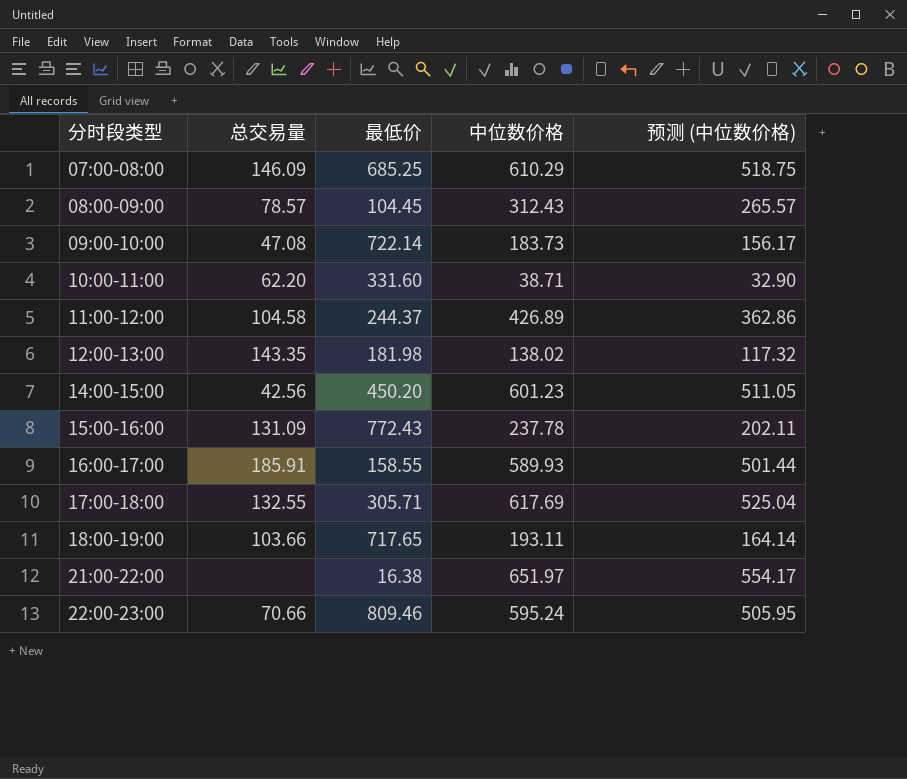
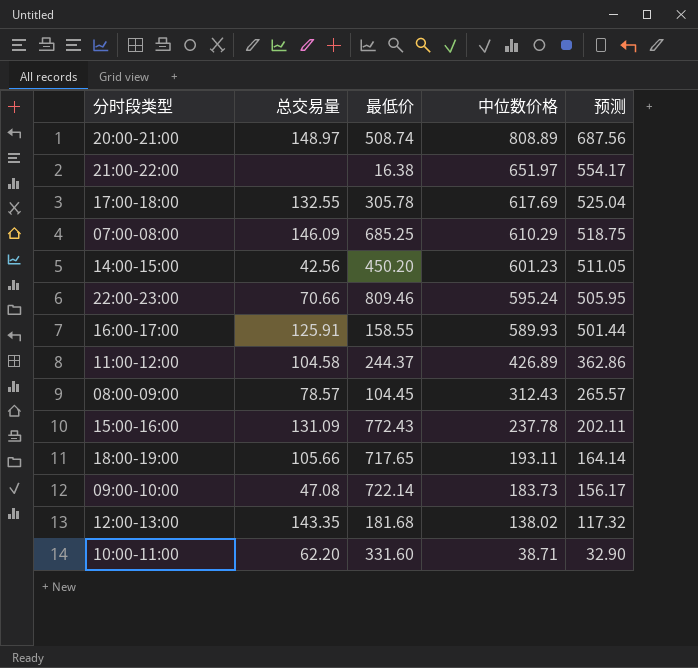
row order: 分时段类型 ascending -> 中位数价格 descending
column name: 预测 (中位数价格) -> 预测
row 20:00-21:00: none -> 148.97 | 508.74 | 808.89 | 687.56
17:00-18:00 | 最低价: 305.71 -> 305.78
16:00-17:00 | 总交易量: 185.91 -> 125.91
18:00-19:00 | 总交易量: 103.66 -> 105.66
12:00-13:00 | 最低价: 181.98 -> 181.68

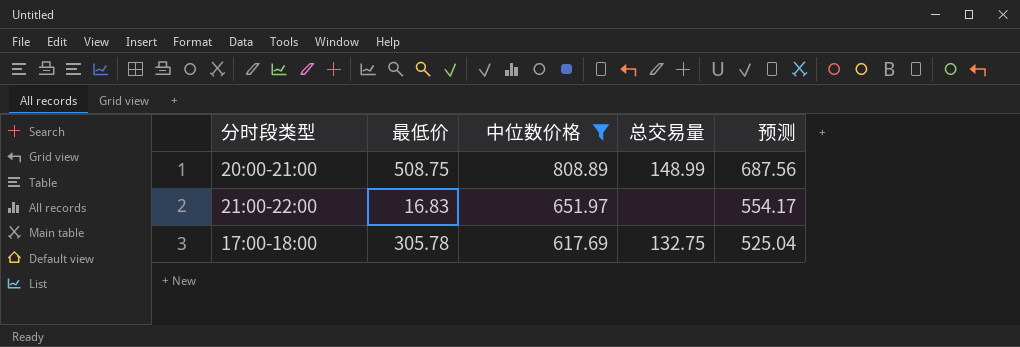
filter: none -> 中位数价格 >= 617.69
column 总交易量 | position: 2 -> 4
20:00-21:00 | 最低价: 508.74 -> 508.75
20:00-21:00 | 总交易量: 148.97 -> 148.99
21:00-22:00 | 最低价: 16.38 -> 16.83
17:00-18:00 | 总交易量: 132.55 -> 132.75

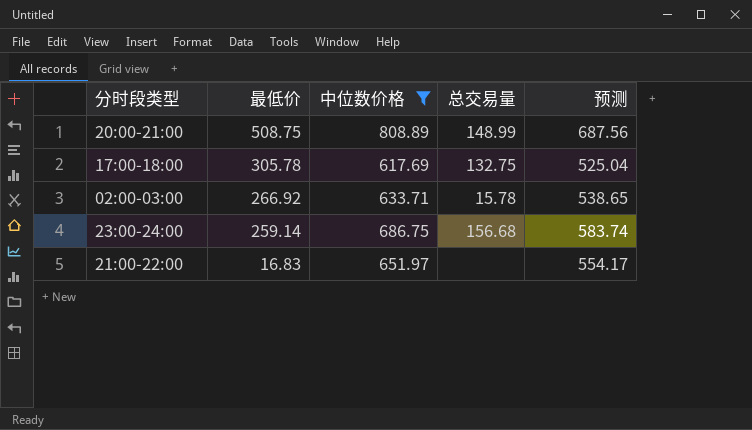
row order: 中位数价格 descending -> 最低价 descending
row 02:00-03:00: none -> 266.92 | 633.71 | 15.78 | 538.65
row 23:00-24:00: none -> 259.14 | 686.75 | 156.68 | 583.74

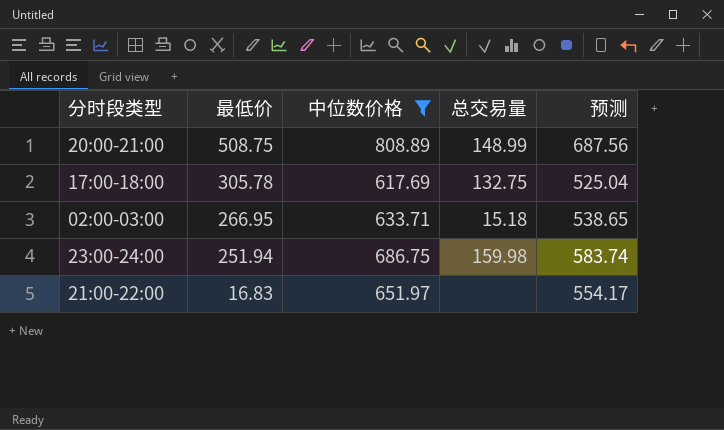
02:00-03:00 | 最低价: 266.92 -> 266.95
02:00-03:00 | 总交易量: 15.78 -> 15.18
23:00-24:00 | 最低价: 259.14 -> 251.94
23:00-24:00 | 总交易量: 156.68 -> 159.98

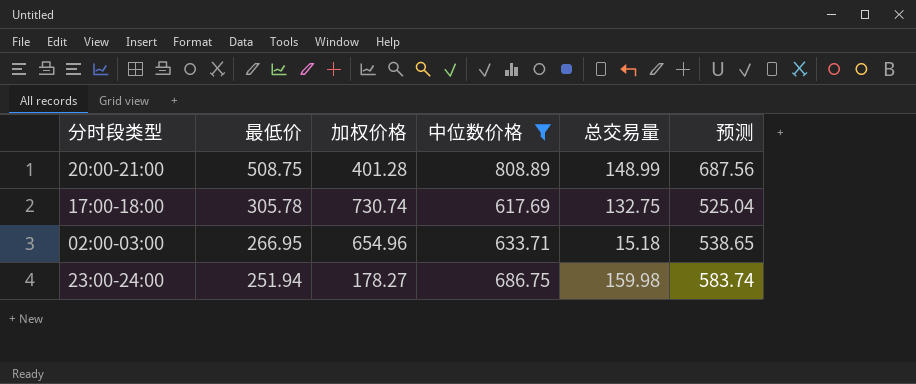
column 加权价格 | position: none -> 3
row 21:00-22:00: 16.83 | 651.97 | none | 554.17 -> none

